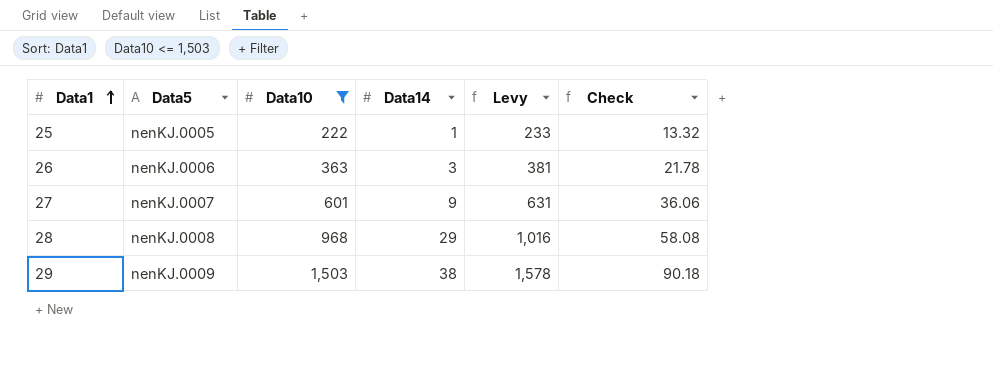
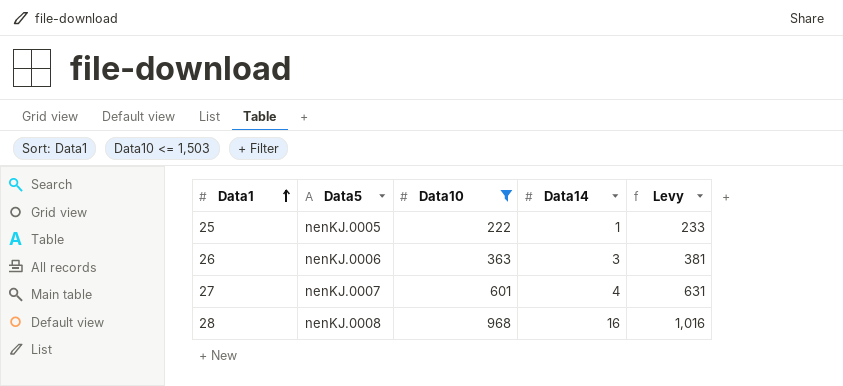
column Check | formula: [Data10] * 0.06 -> none
row 29: nenKJ.0009 | 1,503 | 38 | 1,578 | 90.18 -> none
27 | Data14: 9 -> 4
28 | Data14: 29 -> 16

